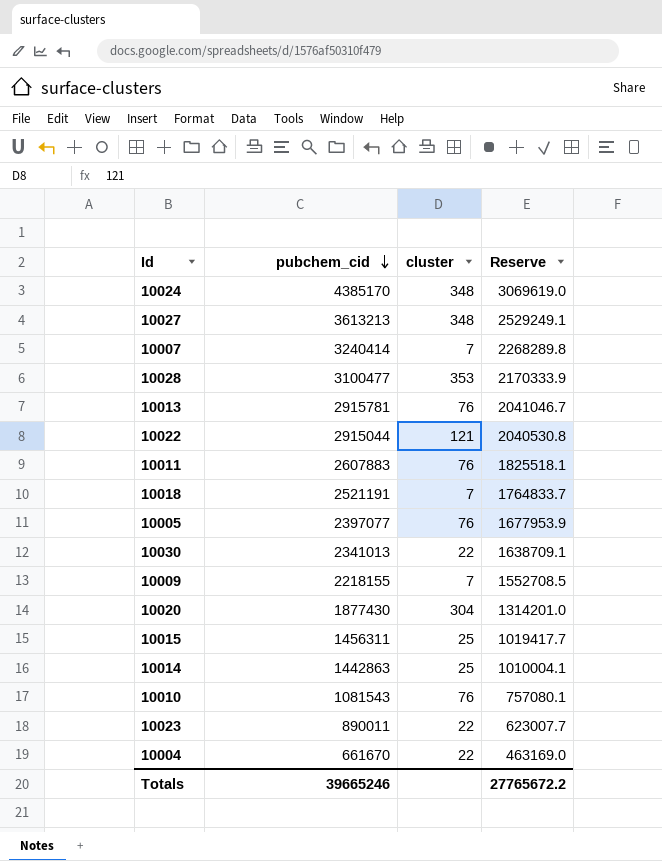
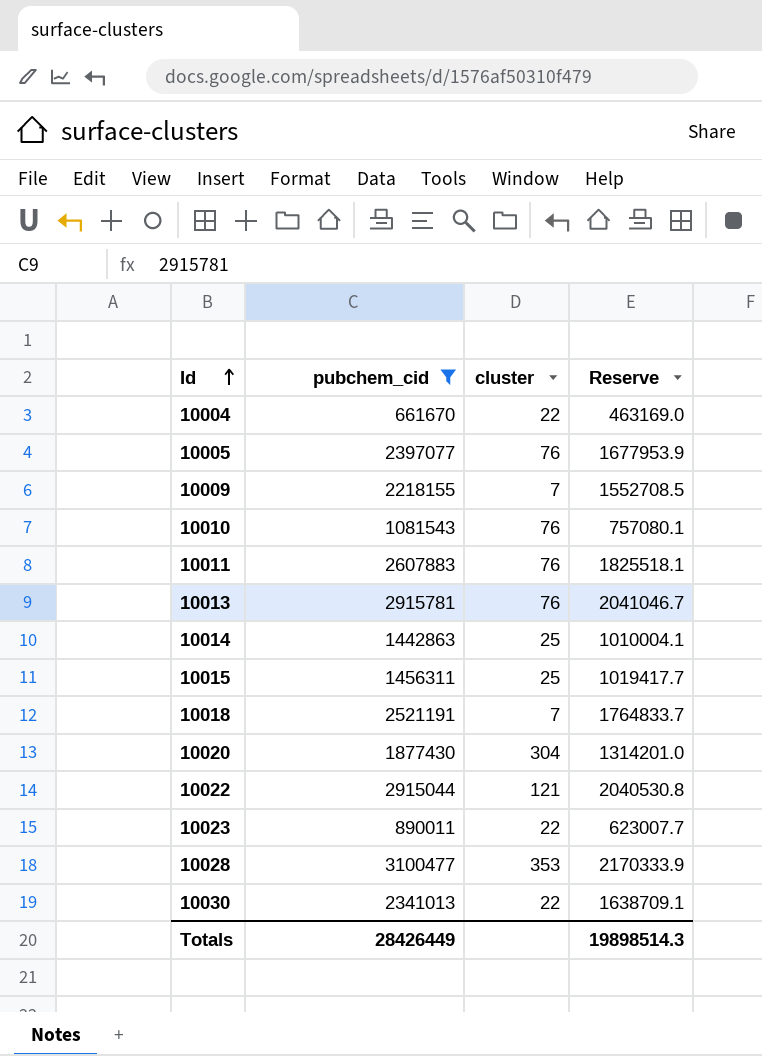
filter: none -> pubchem_cid <= 3100477
row order: pubchem_cid descending -> Id ascending
Totals | pubchem_cid: 39665246 -> 28426449
Totals | Reserve: 27765672.2 -> 19898514.3

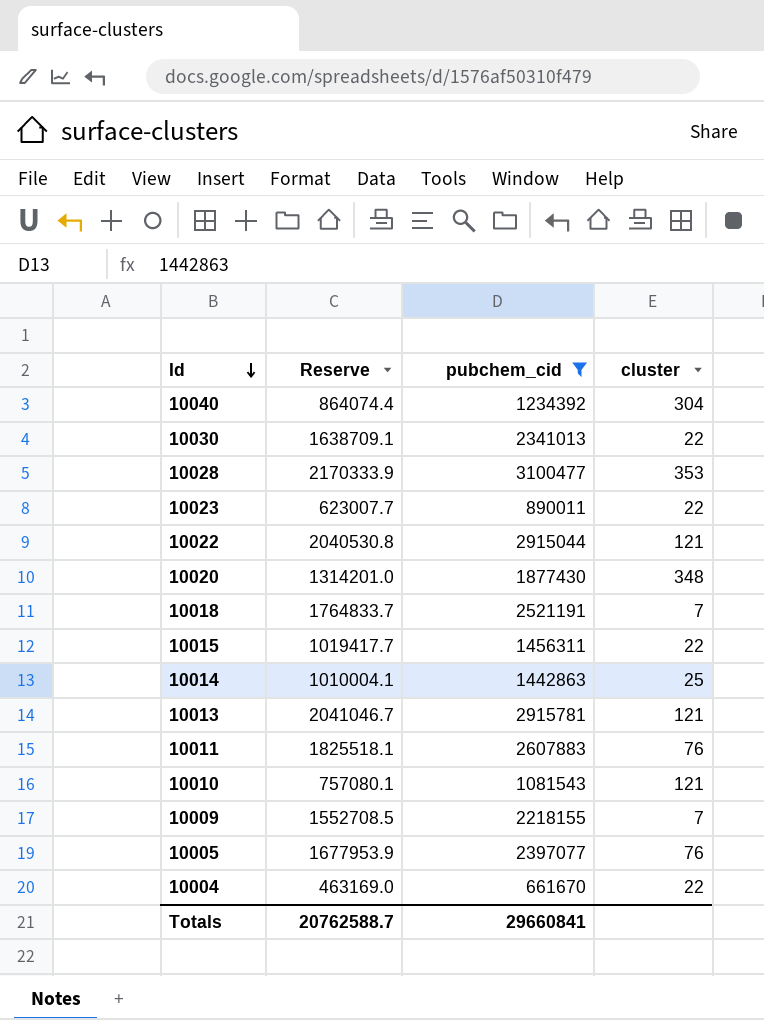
row order: Id ascending -> Id descending
column Reserve | position: 4 -> 2
row 10040: none -> 864074.4 | 1234392 | 304
10020 | cluster: 304 -> 348
10015 | cluster: 25 -> 22
10013 | cluster: 76 -> 121
10010 | cluster: 76 -> 121
Totals | Reserve: 19898514.3 -> 20762588.7
Totals | pubchem_cid: 28426449 -> 29660841

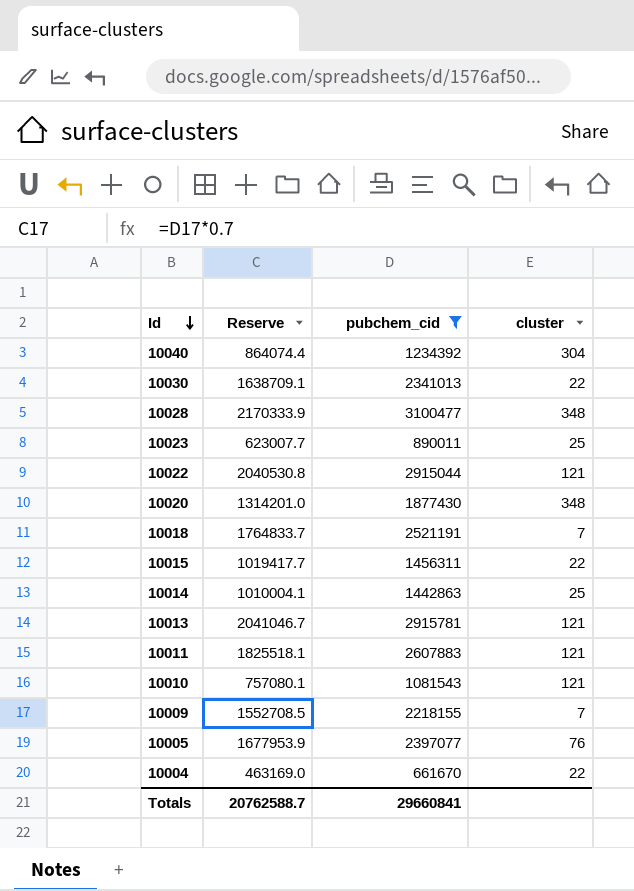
10028 | cluster: 353 -> 348
10023 | cluster: 22 -> 25
10011 | cluster: 76 -> 121

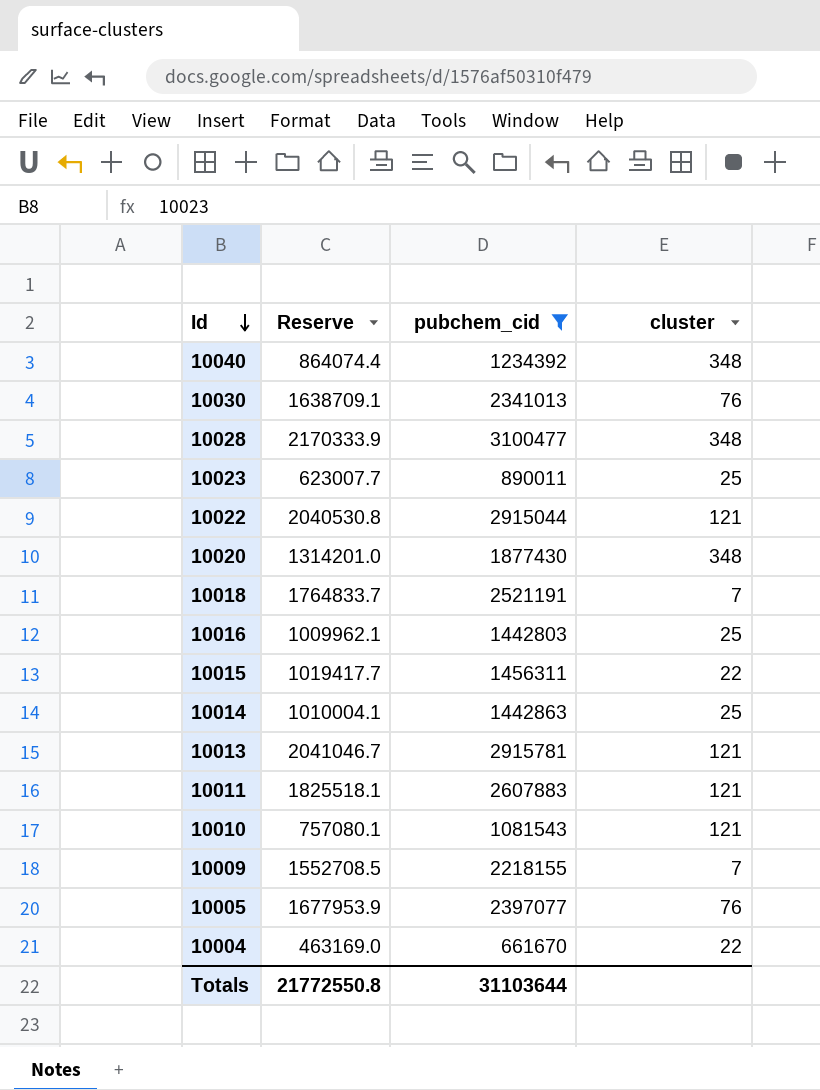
10040 | cluster: 304 -> 348
10030 | cluster: 22 -> 76
row 10016: none -> 1009962.1 | 1442803 | 25
Totals | Reserve: 20762588.7 -> 21772550.8
Totals | pubchem_cid: 29660841 -> 31103644

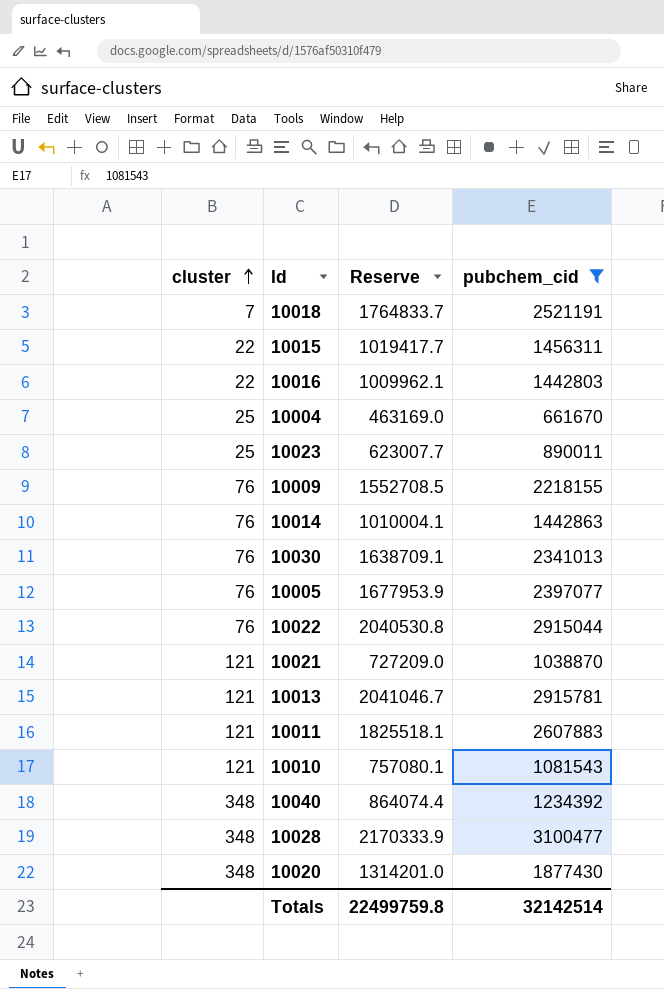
row order: Id descending -> cluster ascending
column cluster | position: 4 -> 1
10016 | cluster: 25 -> 22
10004 | cluster: 22 -> 25
10009 | cluster: 7 -> 76
10014 | cluster: 25 -> 76
10022 | cluster: 121 -> 76
row 10021: none -> 121 | 727209.0 | 1038870
Totals | Reserve: 21772550.8 -> 22499759.8
Totals | pubchem_cid: 31103644 -> 32142514

